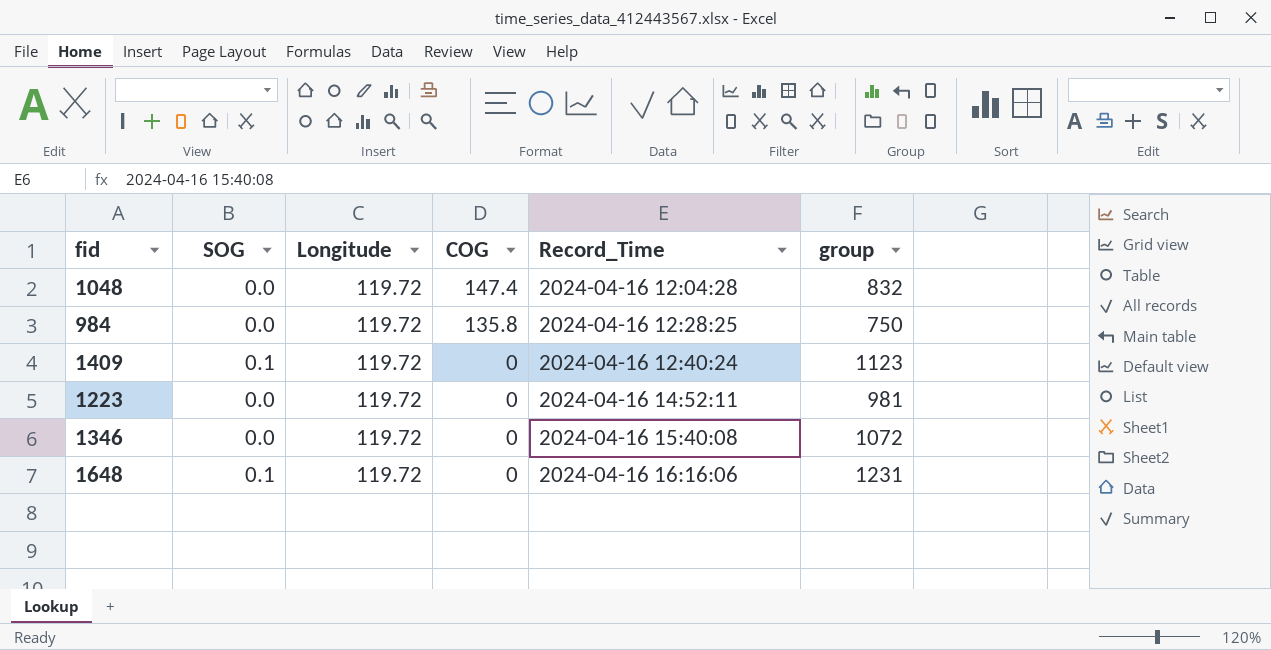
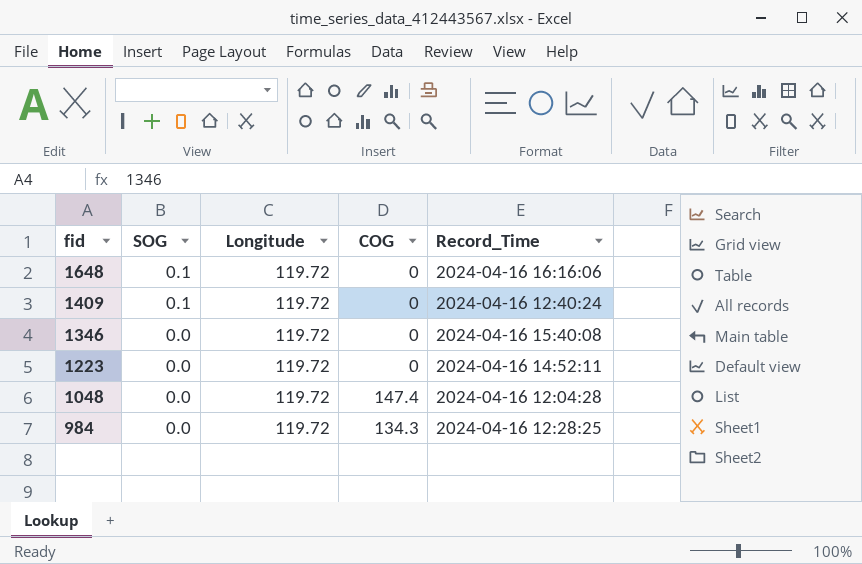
row order: COG descending -> fid descending
column group | position: 6 -> none
984 | COG: 135.8 -> 134.3

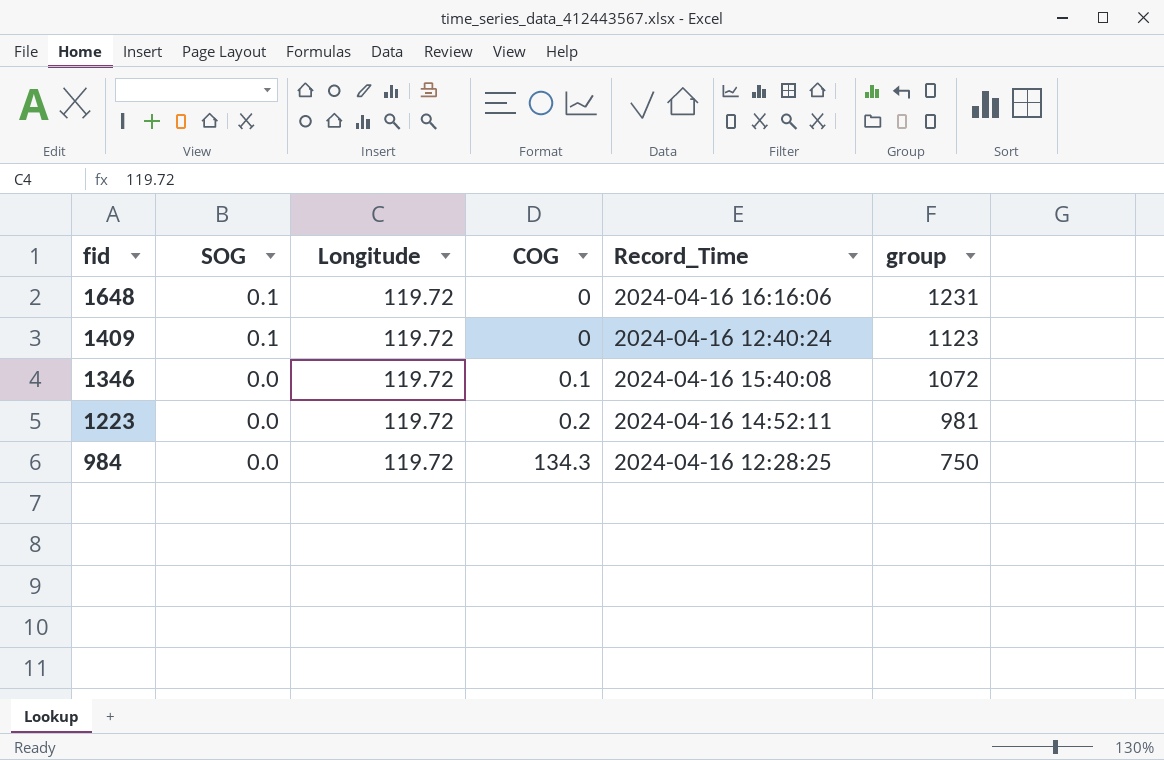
column group | position: none -> 6
row 1048: 0.0 | 119.72 | 147.4 | 2024-04-16 12:04:28 -> none
1346 | COG: 0 -> 0.1
1223 | COG: 0 -> 0.2

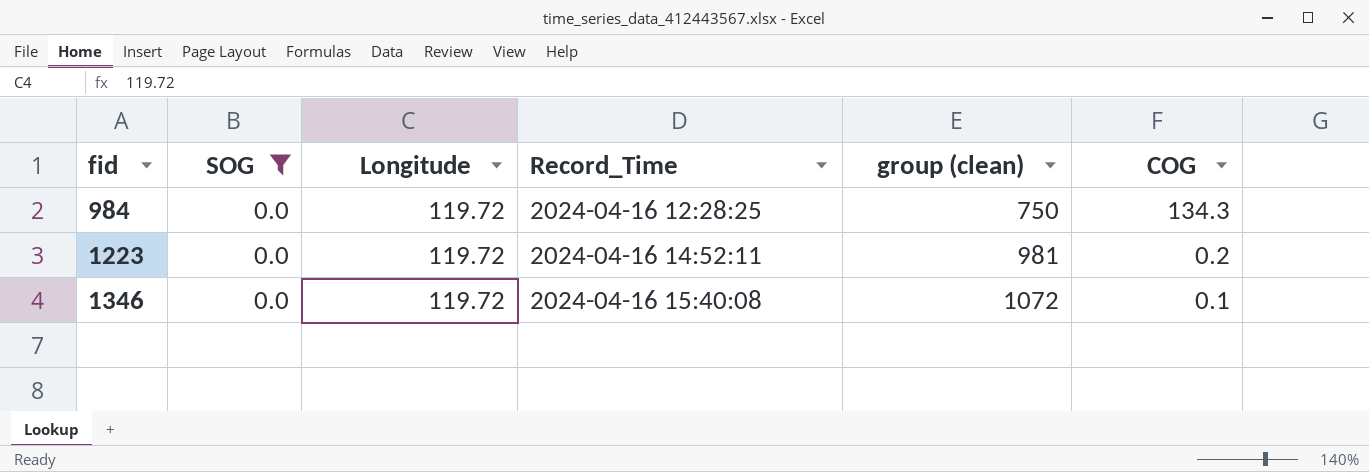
filter: none -> SOG = 0.0
row order: fid descending -> fid ascending
column name: group -> group (clean)
column COG | position: 4 -> 6

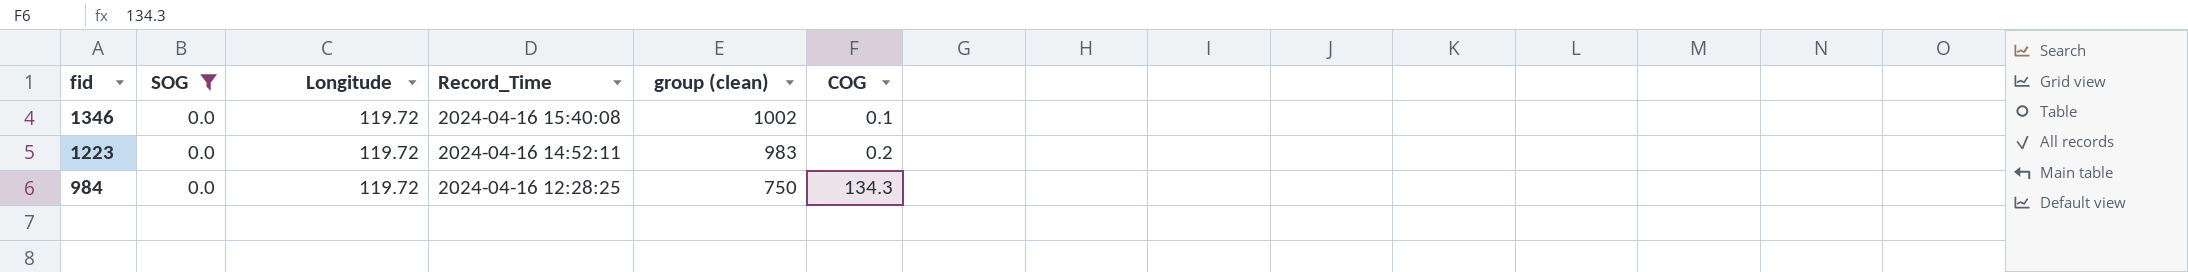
row order: fid ascending -> fid descending
1346 | group (clean): 1072 -> 1002
1223 | group (clean): 981 -> 983

